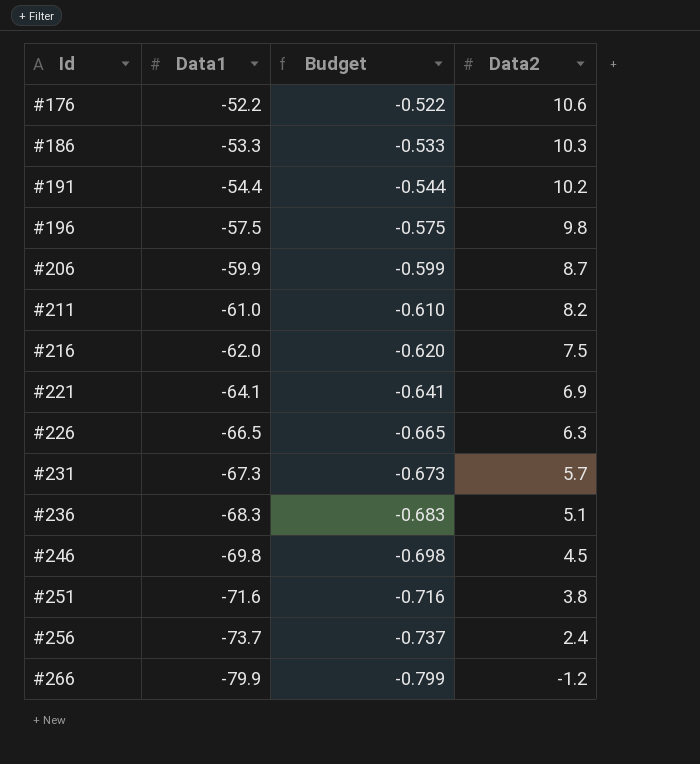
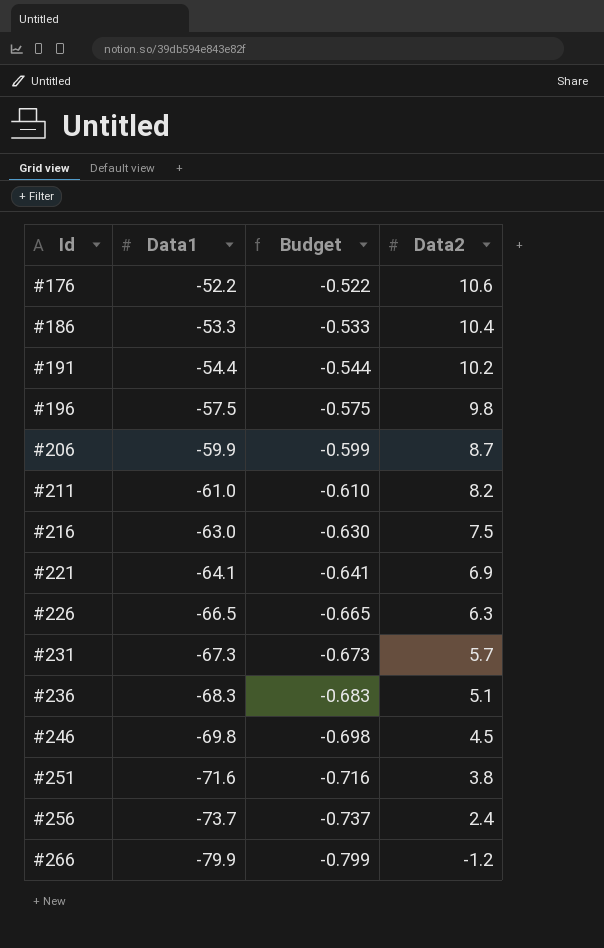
#186 | Data2: 10.3 -> 10.4
#216 | Data1: -62.0 -> -63.0
#216 | Budget: -0.620 -> -0.630

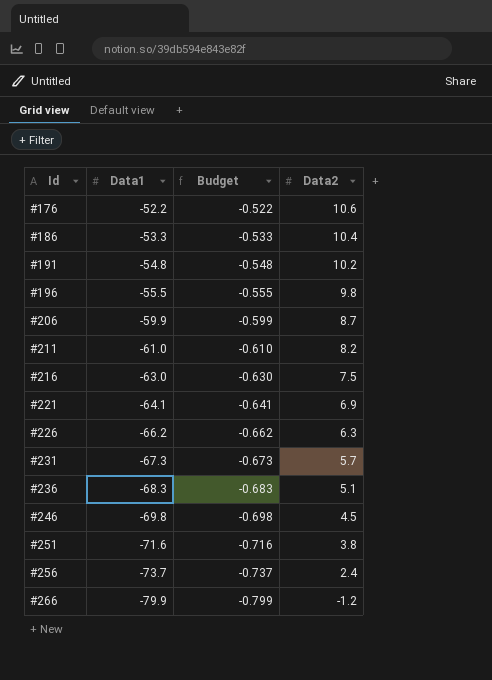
#191 | Data1: -54.4 -> -54.8
#191 | Budget: -0.544 -> -0.548
#196 | Data1: -57.5 -> -55.5
#196 | Budget: -0.575 -> -0.555
#226 | Data1: -66.5 -> -66.2
#226 | Budget: -0.665 -> -0.662

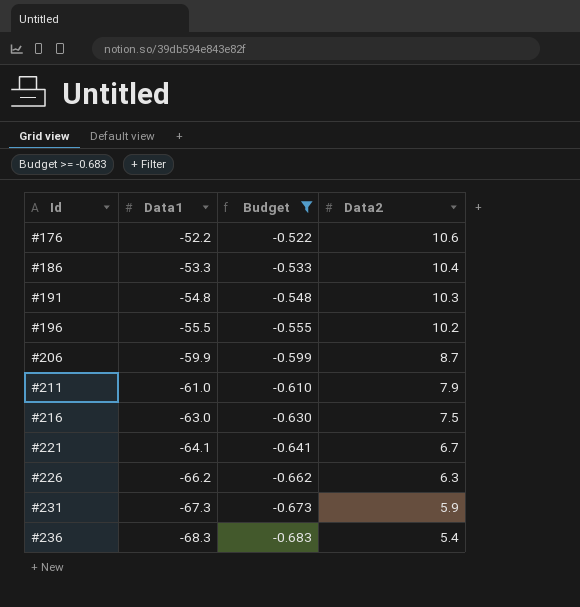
filter: none -> Budget >= -0.683
#191 | Data2: 10.2 -> 10.3
#196 | Data2: 9.8 -> 10.2
#211 | Data2: 8.2 -> 7.9
#221 | Data2: 6.9 -> 6.7
#231 | Data2: 5.7 -> 5.9
#236 | Data2: 5.1 -> 5.4

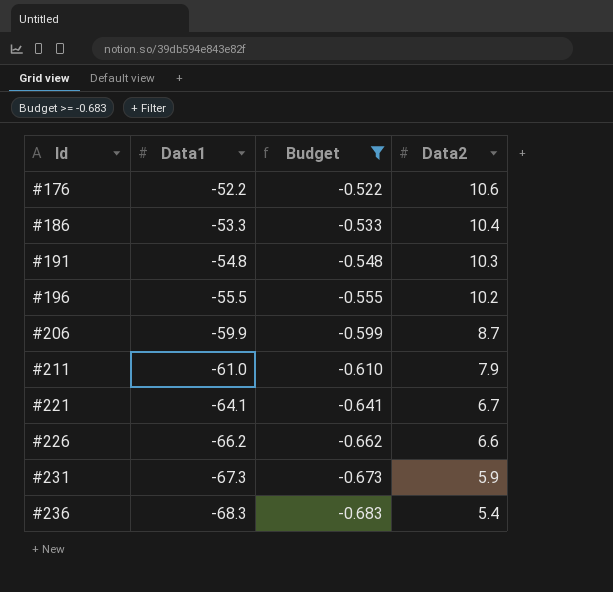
row #216: -63.0 | -0.630 | 7.5 -> none
#226 | Data2: 6.3 -> 6.6

